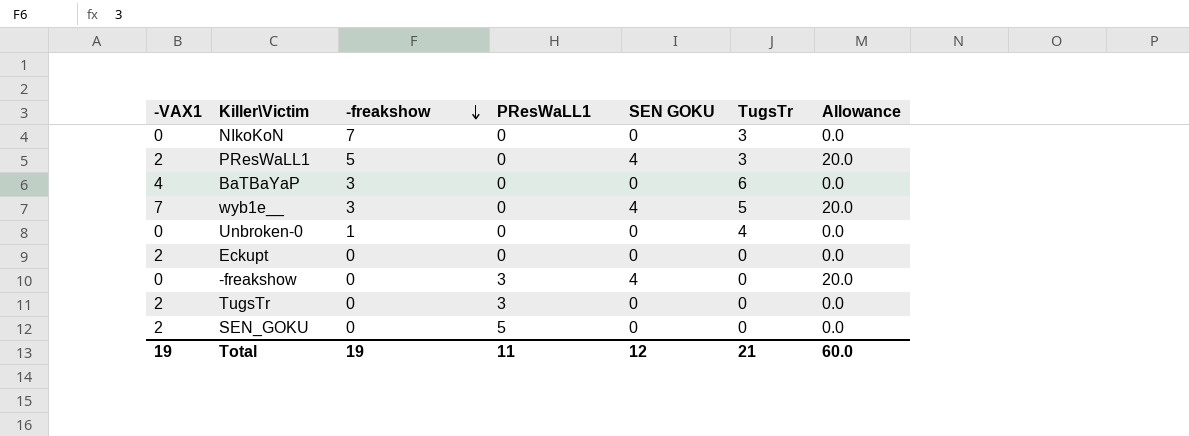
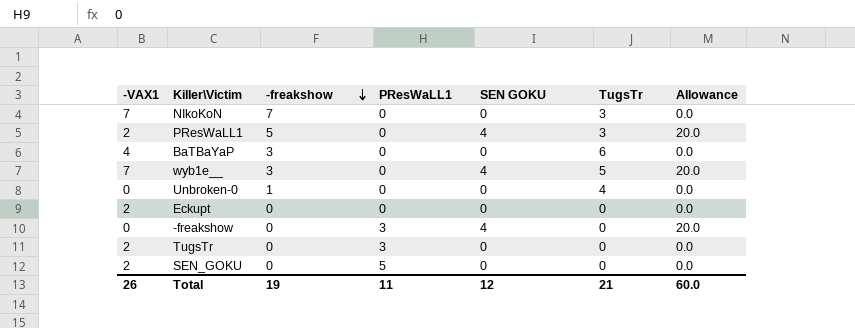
NIkoKoN | -VAX1: 0 -> 7
Total | -VAX1: 19 -> 26

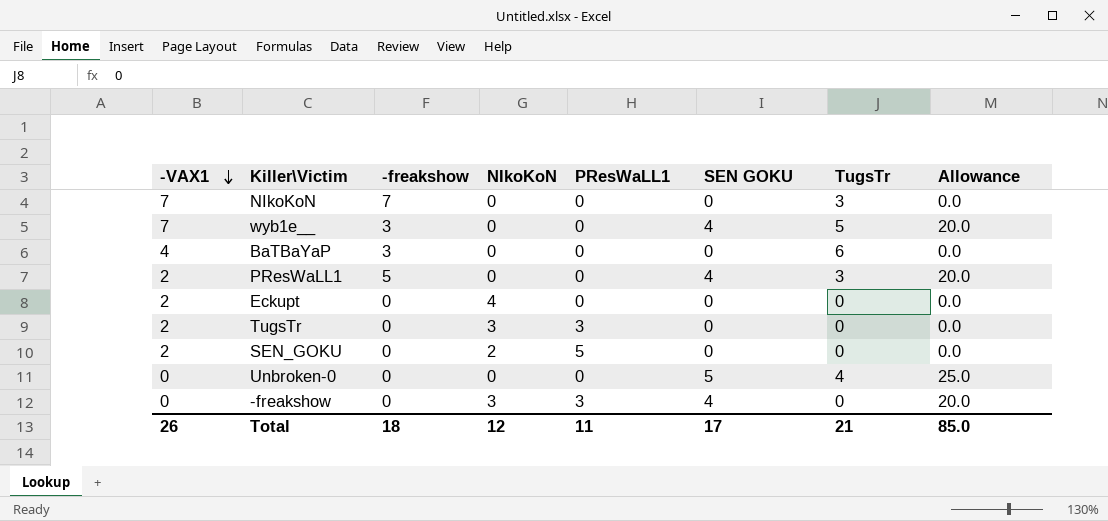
row order: -freakshow descending -> -VAX1 descending
column NIkoKoN | position: none -> 4
Unbroken-0 | -freakshow: 1 -> 0
Unbroken-0 | SEN GOKU: 0 -> 5
Unbroken-0 | Allowance: 0.0 -> 25.0
Total | -freakshow: 19 -> 18
Total | SEN GOKU: 12 -> 17
Total | Allowance: 60.0 -> 85.0

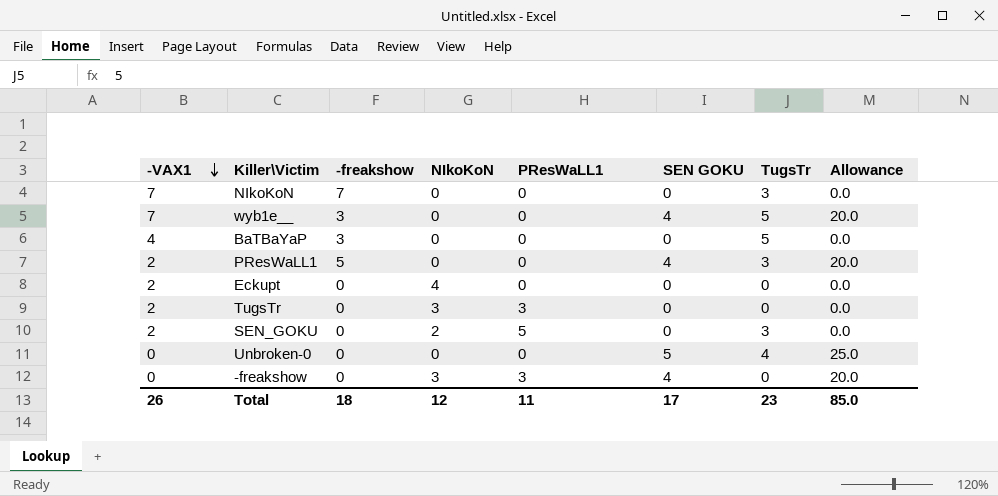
BaTBaYaP | TugsTr: 6 -> 5
SEN_GOKU | TugsTr: 0 -> 3
Total | TugsTr: 21 -> 23

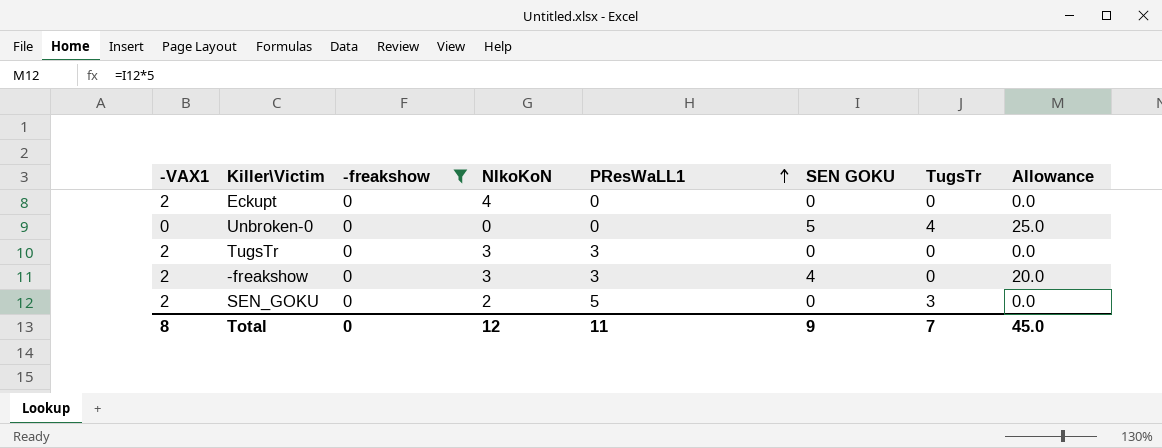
filter: none -> -freakshow = 0
row order: -VAX1 descending -> PResWaLL1 ascending
-freakshow | -VAX1: 0 -> 2
Total | -VAX1: 26 -> 8
Total | -freakshow: 18 -> 0
Total | SEN GOKU: 17 -> 9
Total | TugsTr: 23 -> 7
Total | Allowance: 85.0 -> 45.0

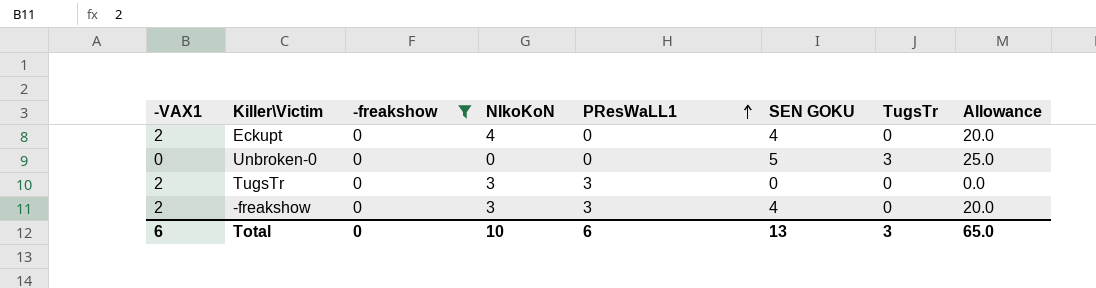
row SEN_GOKU: 2 | 0 | 2 | 5 | 0 | 3 | 0.0 -> none
Eckupt | SEN GOKU: 0 -> 4
Eckupt | Allowance: 0.0 -> 20.0
Unbroken-0 | TugsTr: 4 -> 3
Total | -VAX1: 8 -> 6
Total | NIkoKoN: 12 -> 10
Total | PResWaLL1: 11 -> 6
Total | SEN GOKU: 9 -> 13
Total | TugsTr: 7 -> 3
Total | Allowance: 45.0 -> 65.0

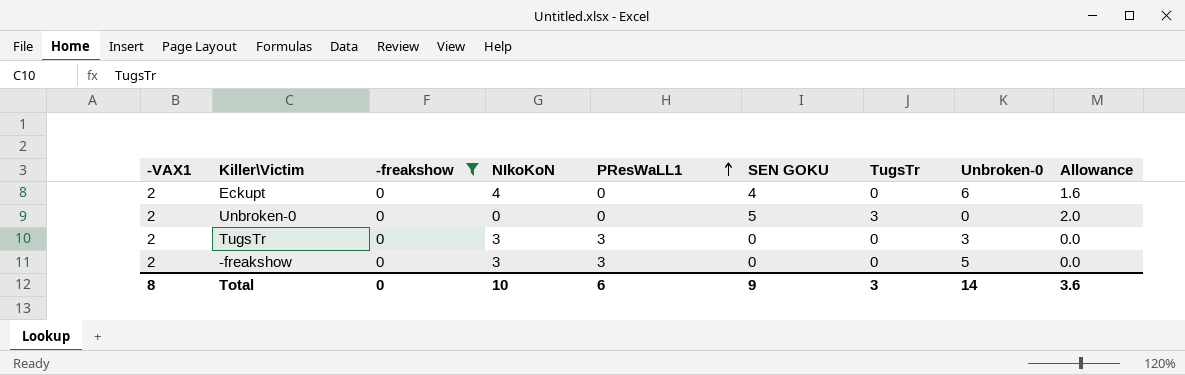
column Unbroken-0 | position: none -> 8
column Allowance | formula: [SEN GOKU] * 5 -> [SEN GOKU] * 0.4
Unbroken-0 | -VAX1: 0 -> 2
-freakshow | SEN GOKU: 4 -> 0
Total | -VAX1: 6 -> 8
Total | SEN GOKU: 13 -> 9
Total | Allowance: 65.0 -> 3.6

